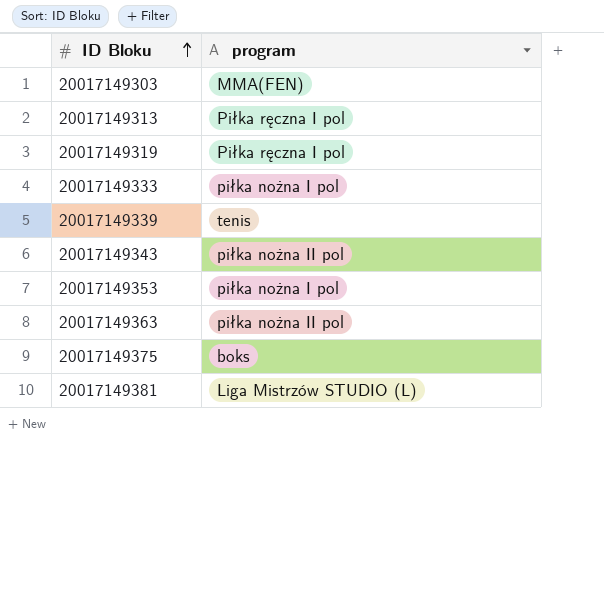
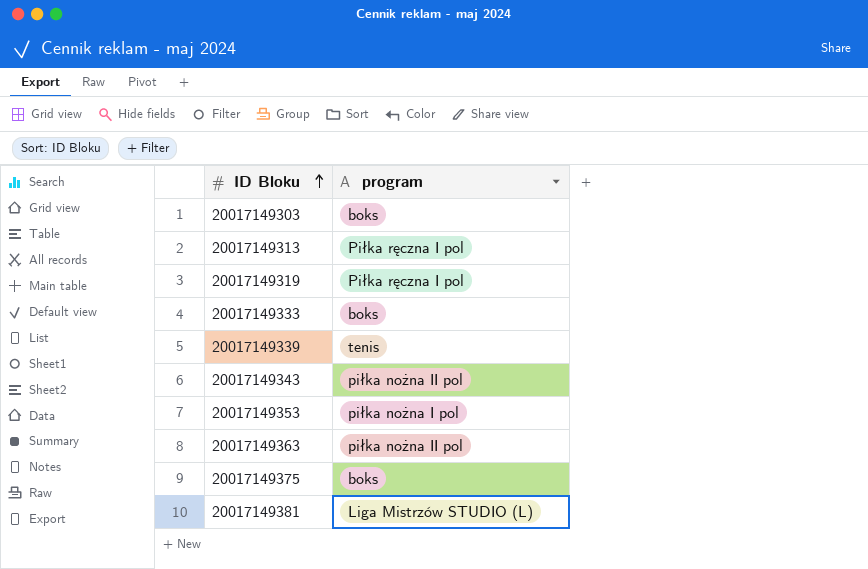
20017149303 | program: MMA(FEN) -> boks
20017149333 | program: piłka nożna I pol -> boks

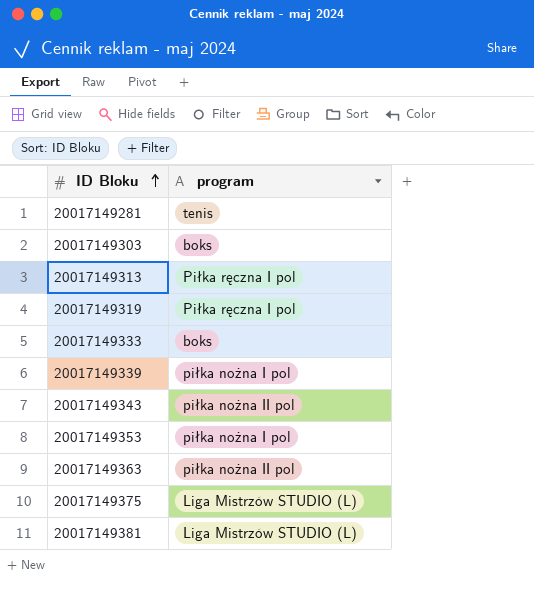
row 20017149281: none -> tenis
20017149339 | program: tenis -> piłka nożna I pol
20017149375 | program: boks -> Liga Mistrzów STUDIO (L)

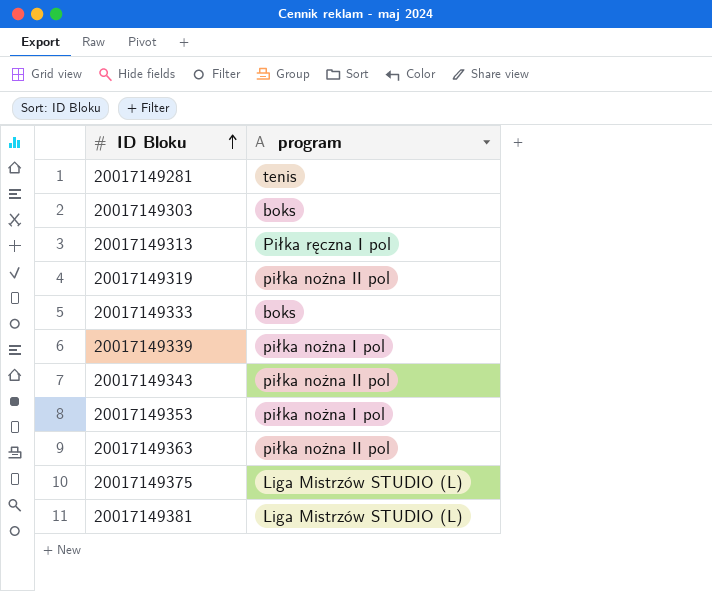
20017149319 | program: Piłka ręczna I pol -> piłka nożna II pol

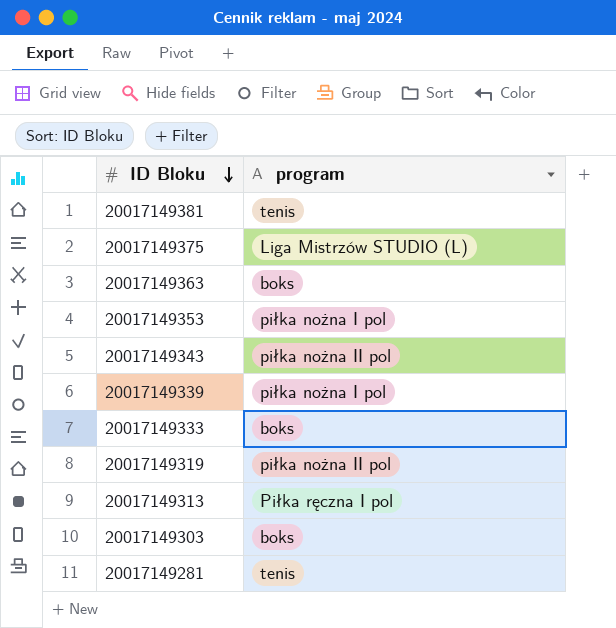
row order: ID Bloku ascending -> ID Bloku descending
20017149381 | program: Liga Mistrzów STUDIO (L) -> tenis
20017149363 | program: piłka nożna II pol -> boks

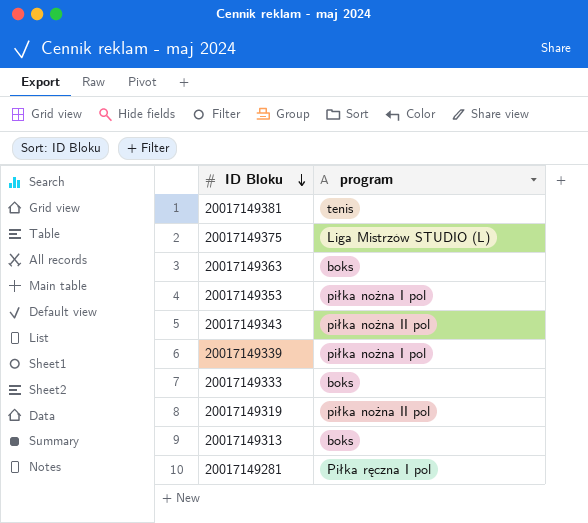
row 20017149303: boks -> none
20017149313 | program: Piłka ręczna I pol -> boks
20017149281 | program: tenis -> Piłka ręczna I pol

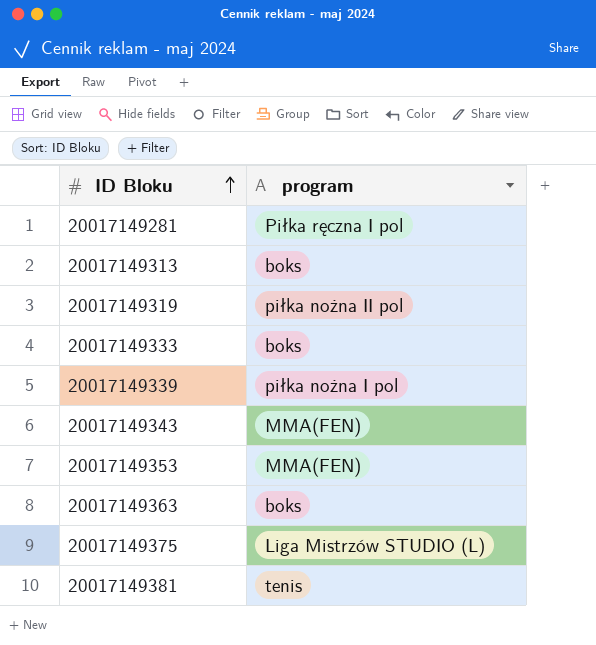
row order: ID Bloku descending -> ID Bloku ascending
20017149343 | program: piłka nożna II pol -> MMA(FEN)
20017149353 | program: piłka nożna I pol -> MMA(FEN)

